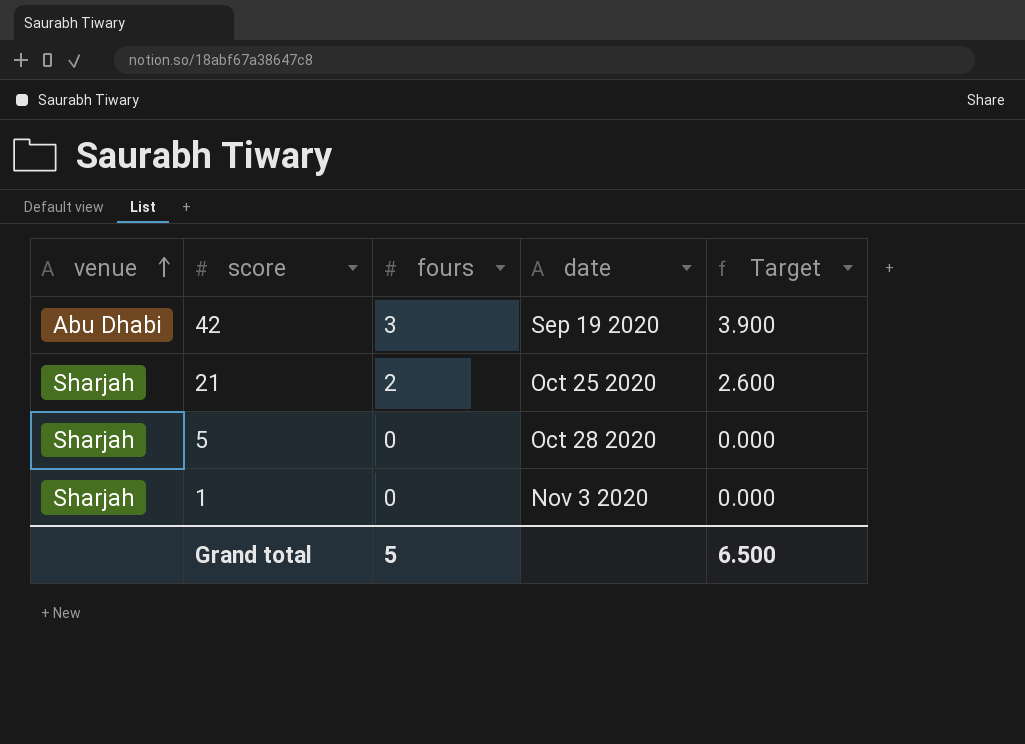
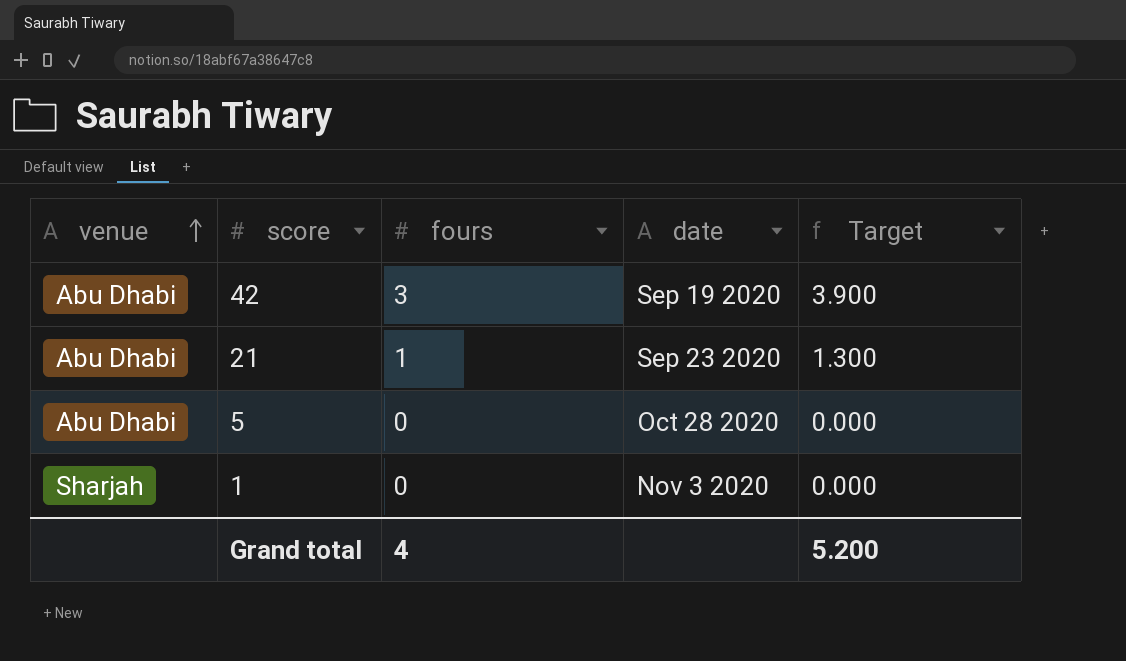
21 | venue: Sharjah -> Abu Dhabi
21 | fours: 2 -> 1
21 | date: Oct 25 2020 -> Sep 23 2020
21 | Target: 2.600 -> 1.300
5 | venue: Sharjah -> Abu Dhabi
Grand total | fours: 5 -> 4
Grand total | Target: 6.500 -> 5.200

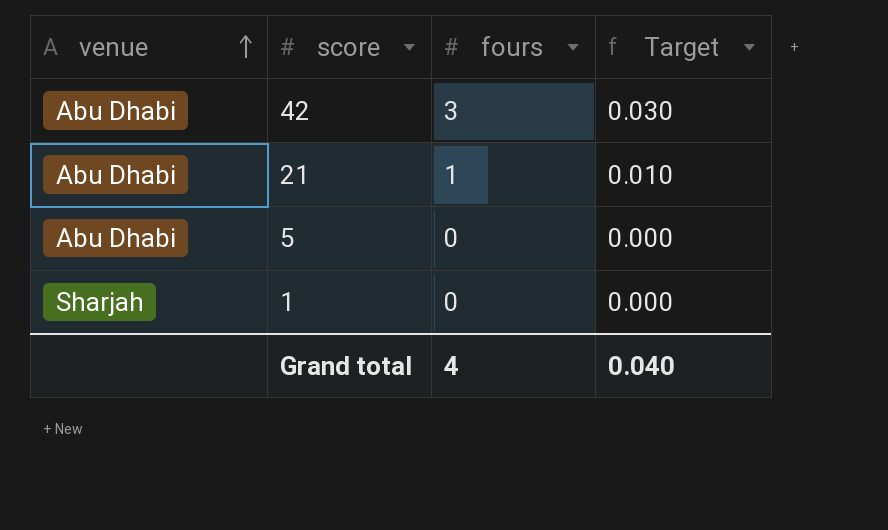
column date | position: 4 -> none
column Target | formula: [fours] * 1.3 -> [fours] * 0.01
Grand total | Target: 5.200 -> 0.040

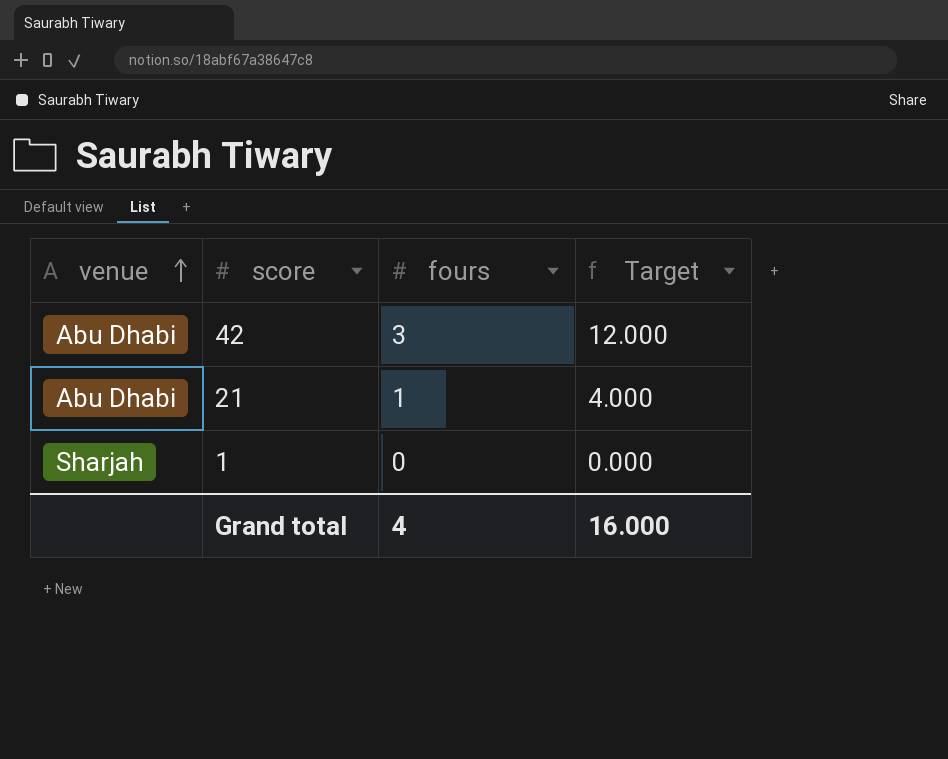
column Target | formula: [fours] * 0.01 -> [fours] * 4
row 5: Abu Dhabi | 0 | 0.000 -> none
Grand total | Target: 0.040 -> 16.000

